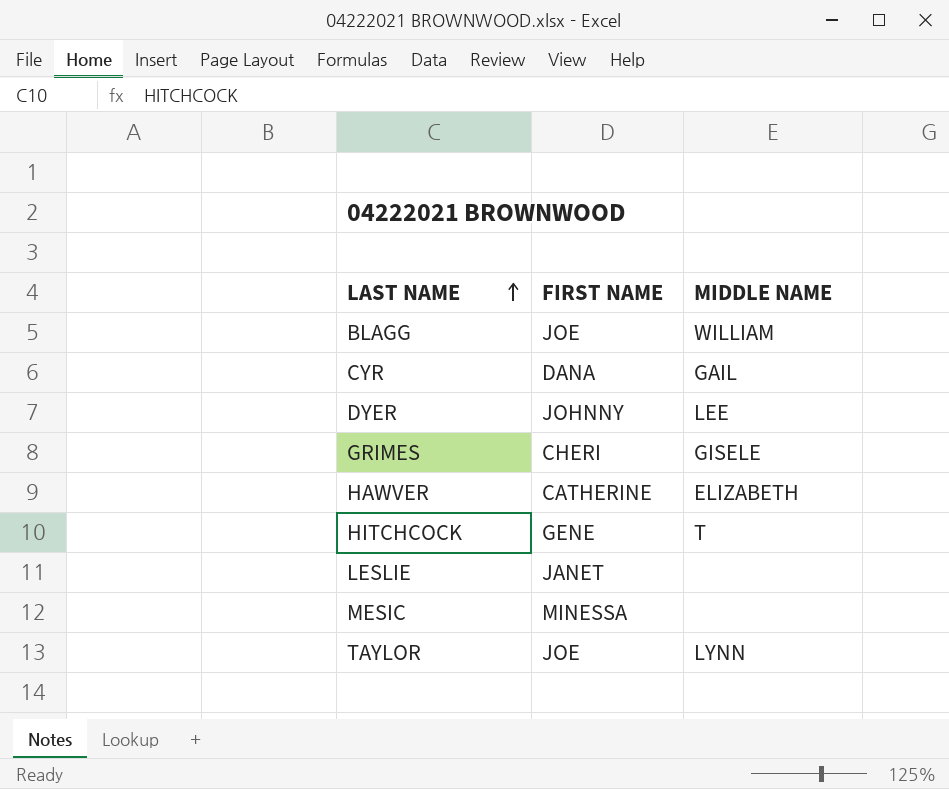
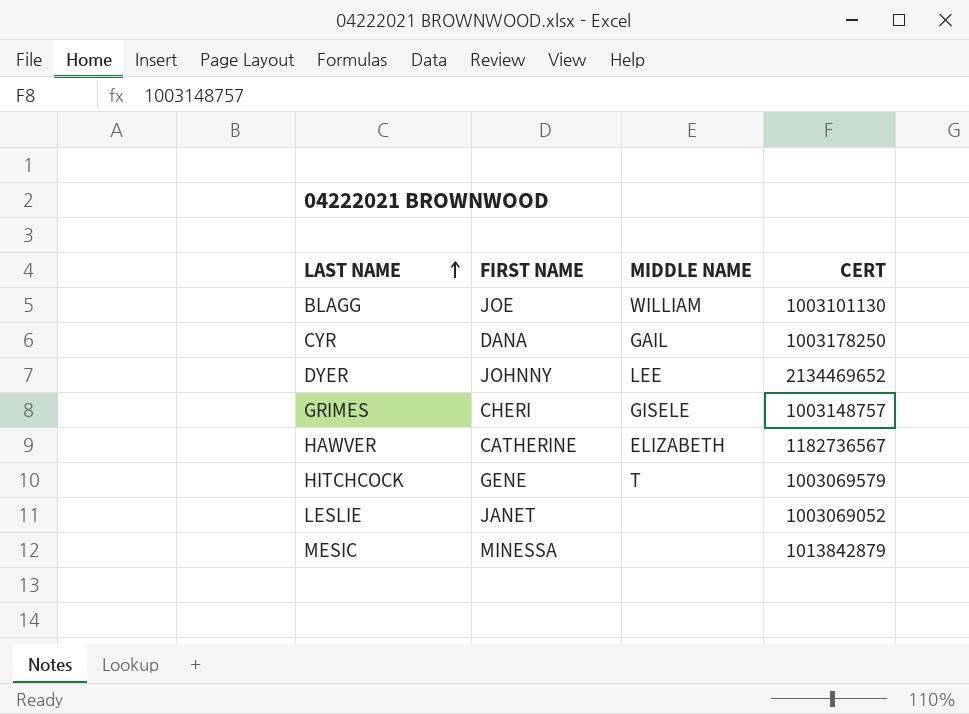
column CERT | position: none -> 4
row TAYLOR: JOE | LYNN -> none

